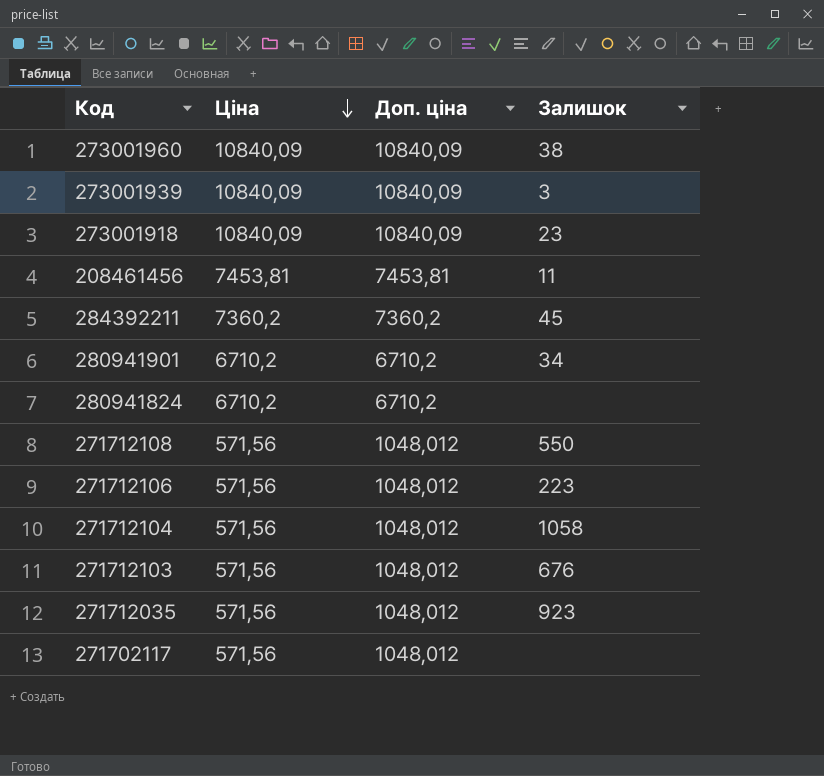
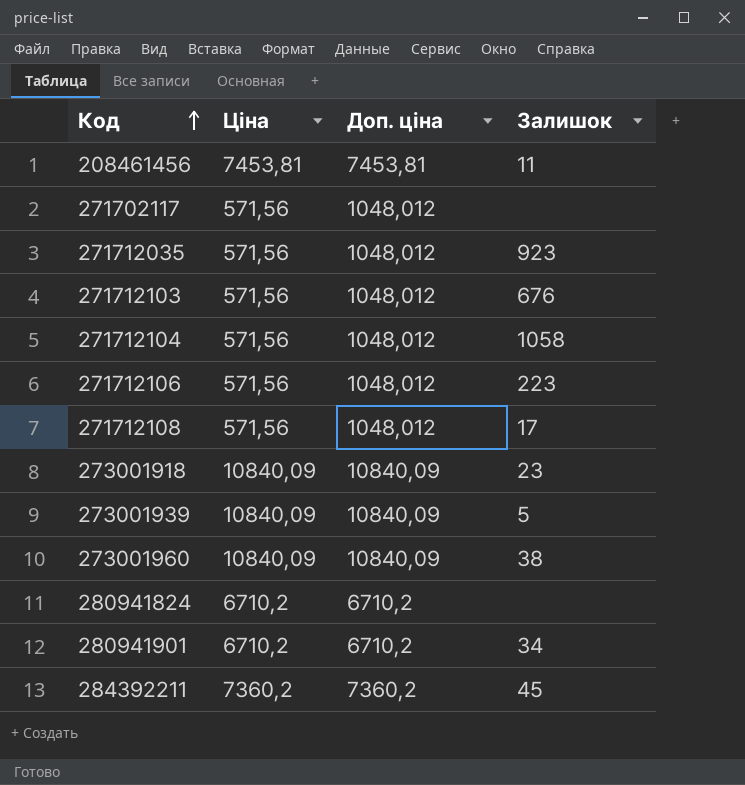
row order: Ціна descending -> Код ascending
271712108 | Залишок: 550 -> 17
273001939 | Залишок: 3 -> 5

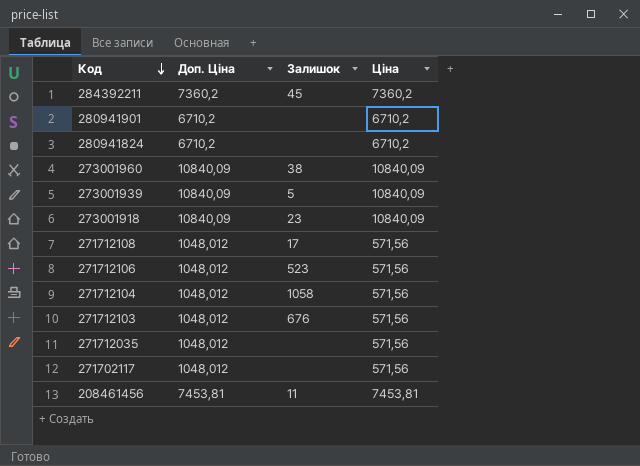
row order: Код ascending -> Код descending
column name: Доп. ціна -> Доп. Ціна
column Ціна | position: 2 -> 4
280941901 | Залишок: 34 -> none
271712106 | Залишок: 223 -> 523
271712035 | Залишок: 923 -> none

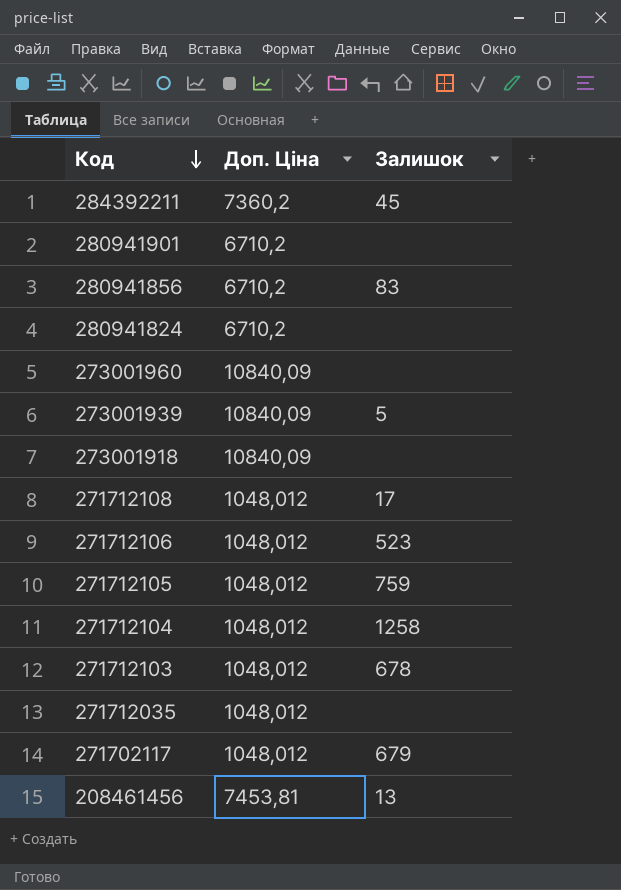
column Ціна | position: 4 -> none
row 280941856: none -> 6710,2 | 83
273001960 | Залишок: 38 -> none
273001918 | Залишок: 23 -> none
row 271712105: none -> 1048,012 | 759
271712104 | Залишок: 1058 -> 1258
271712103 | Залишок: 676 -> 678
271702117 | Залишок: none -> 679
208461456 | Залишок: 11 -> 13

